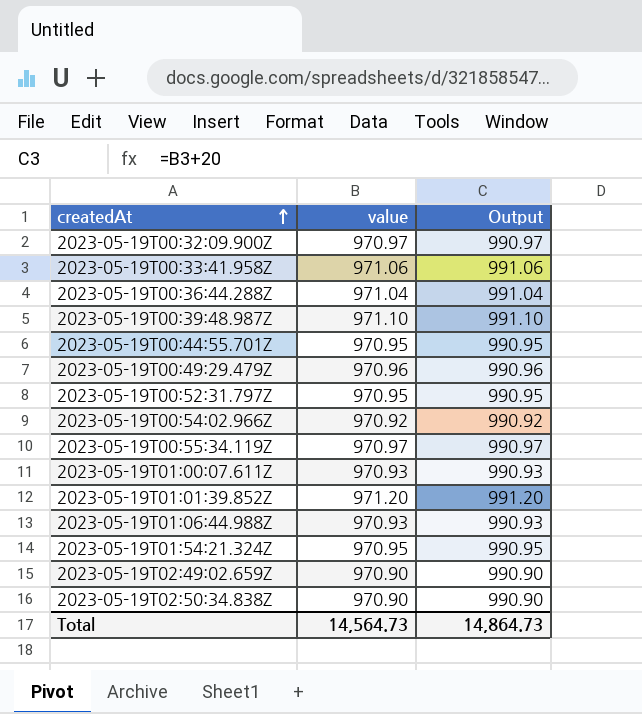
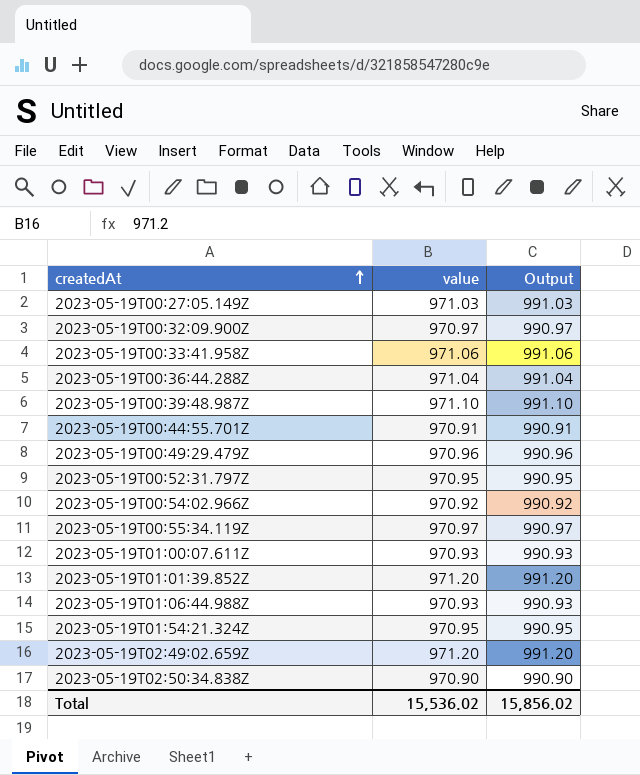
row 2023-05-19T00:27:05.149Z: none -> 971.03 | 991.03
2023-05-19T00:44:55.701Z | value: 970.95 -> 970.91
2023-05-19T00:44:55.701Z | Output: 990.95 -> 990.91
2023-05-19T02:49:02.659Z | value: 970.90 -> 971.20
2023-05-19T02:49:02.659Z | Output: 990.90 -> 991.20
Total | value: 14,564.73 -> 15,536.02
Total | Output: 14,864.73 -> 15,856.02

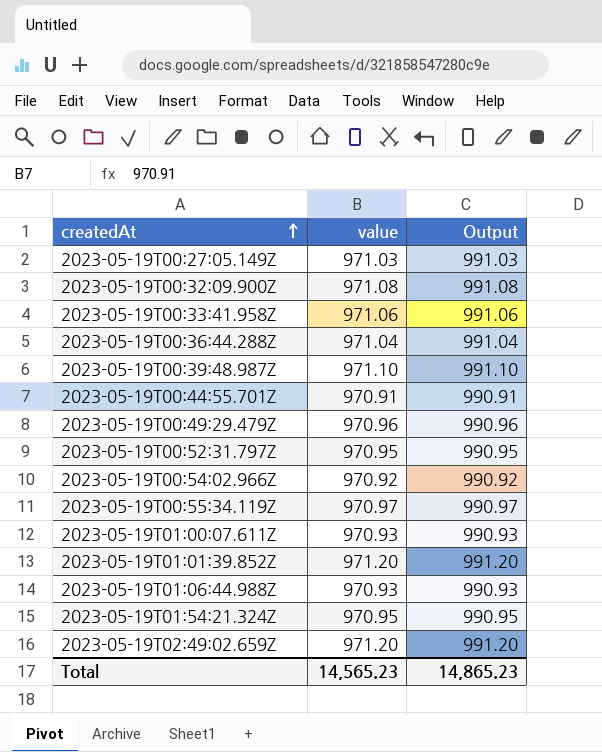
row 2023-05-19T02:50:34.838Z: 970.90 | 990.90 -> none
2023-05-19T00:32:09.900Z | value: 970.97 -> 971.08
2023-05-19T00:32:09.900Z | Output: 990.97 -> 991.08
Total | value: 15,536.02 -> 14,565.23
Total | Output: 15,856.02 -> 14,865.23

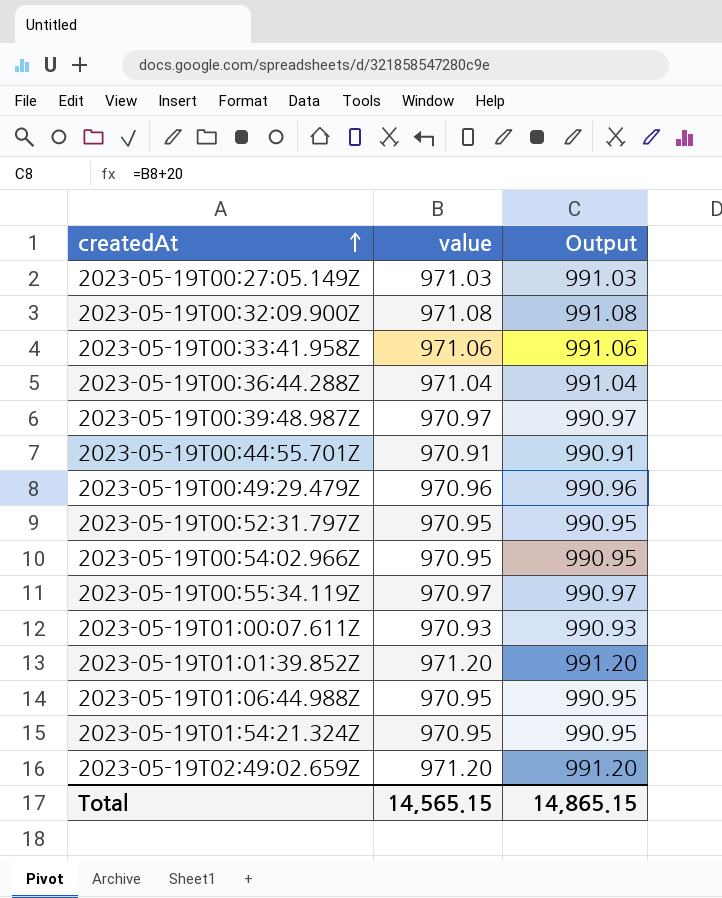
2023-05-19T00:39:48.987Z | value: 971.10 -> 970.97
2023-05-19T00:39:48.987Z | Output: 991.10 -> 990.97
2023-05-19T00:54:02.966Z | value: 970.92 -> 970.95
2023-05-19T00:54:02.966Z | Output: 990.92 -> 990.95
2023-05-19T01:06:44.988Z | value: 970.93 -> 970.95
2023-05-19T01:06:44.988Z | Output: 990.93 -> 990.95
Total | value: 14,565.23 -> 14,565.15
Total | Output: 14,865.23 -> 14,865.15

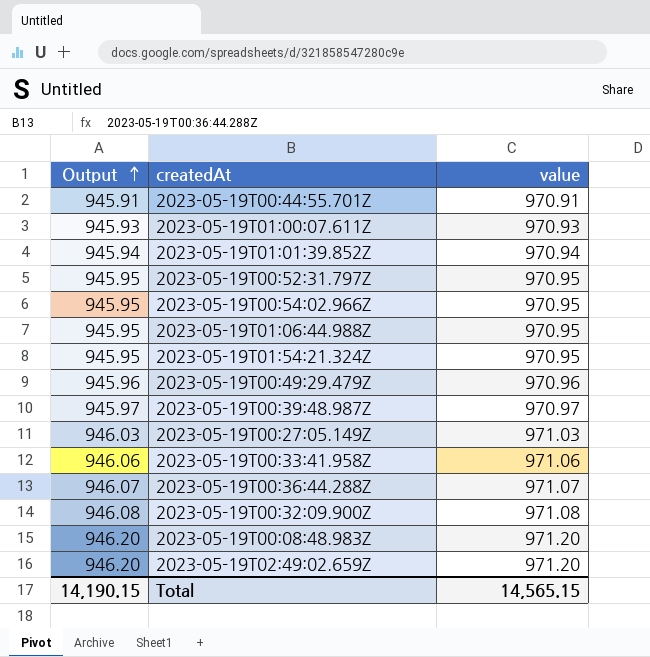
row order: createdAt ascending -> Output ascending
column Output | formula: [value] + 20 -> [value] - 25
column Output | position: 3 -> 1
row 2023-05-19T00:55:34.119Z: 970.97 | 990.97 -> none
2023-05-19T01:01:39.852Z | value: 971.20 -> 970.94
2023-05-19T00:36:44.288Z | value: 971.04 -> 971.07
row 2023-05-19T00:08:48.983Z: none -> 946.20 | 971.20
Total | Output: 14,865.15 -> 14,190.15

